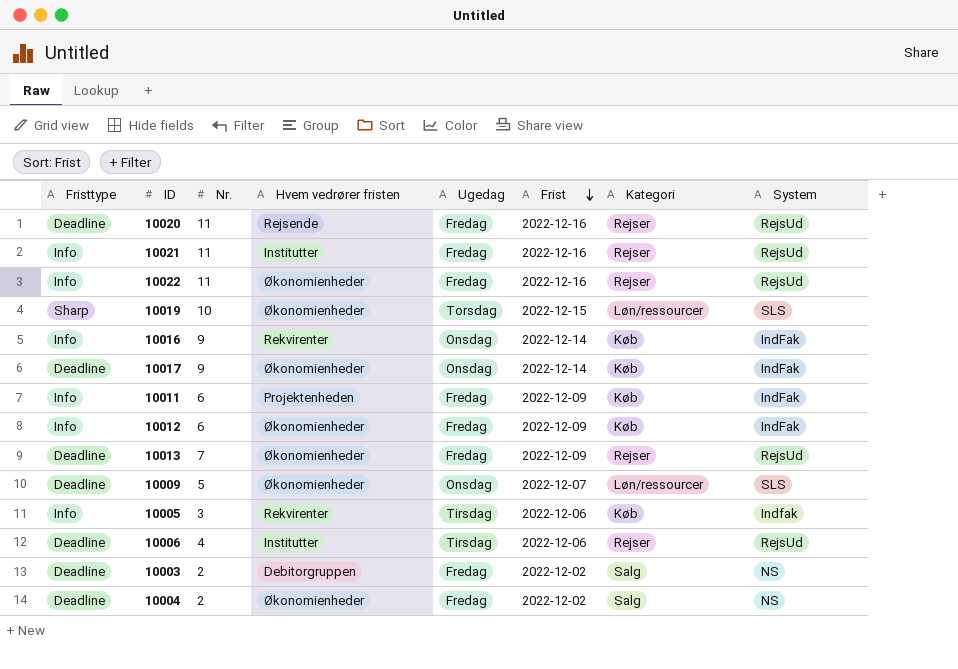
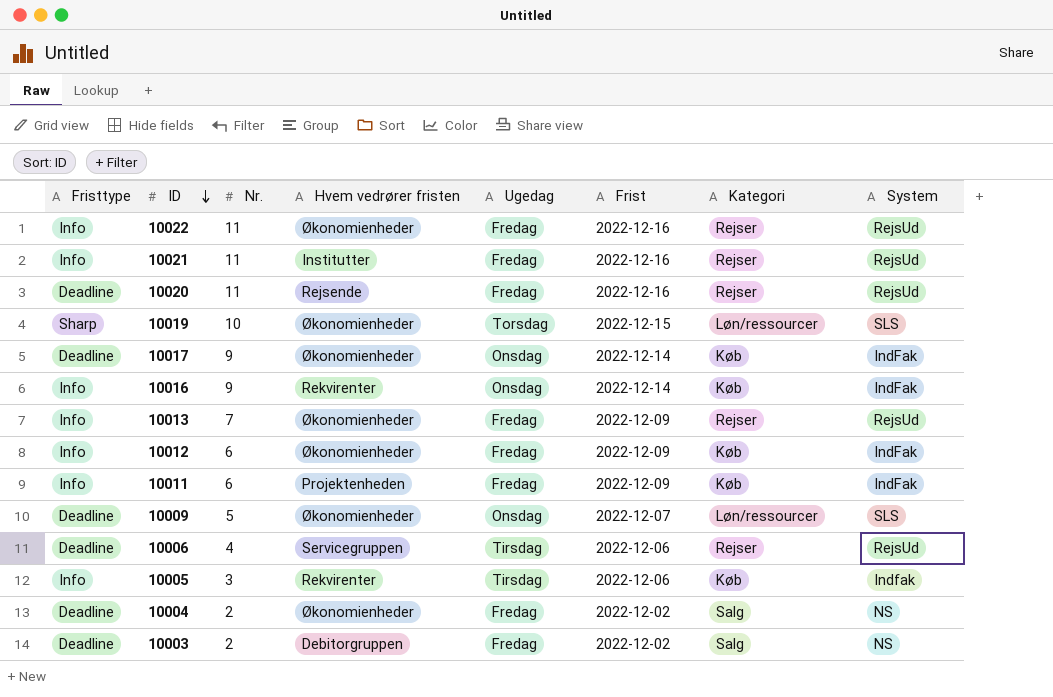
row order: Frist descending -> ID descending
10013 | Fristtype: Deadline -> Info
10006 | Hvem vedrører fristen: Institutter -> Servicegruppen

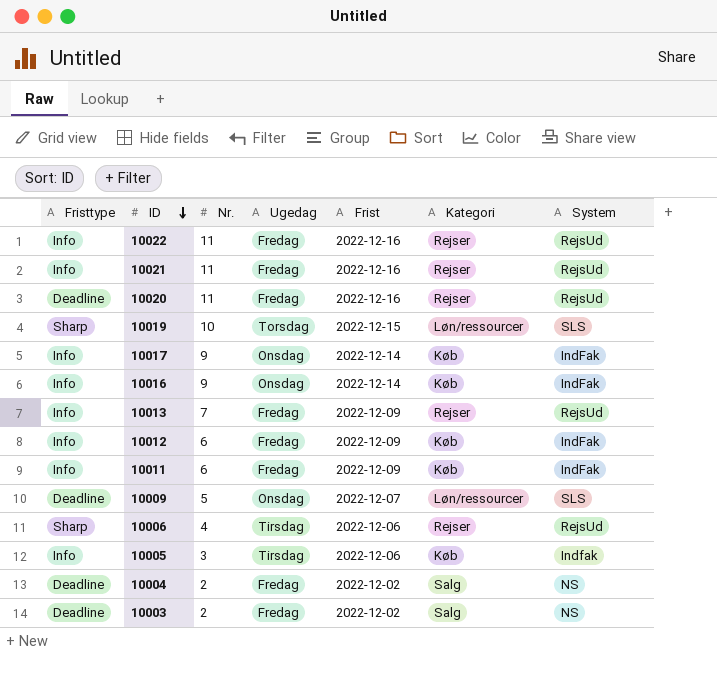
column Hvem vedrører fristen | position: 4 -> none
10017 | Fristtype: Deadline -> Info
10006 | Fristtype: Deadline -> Sharp

